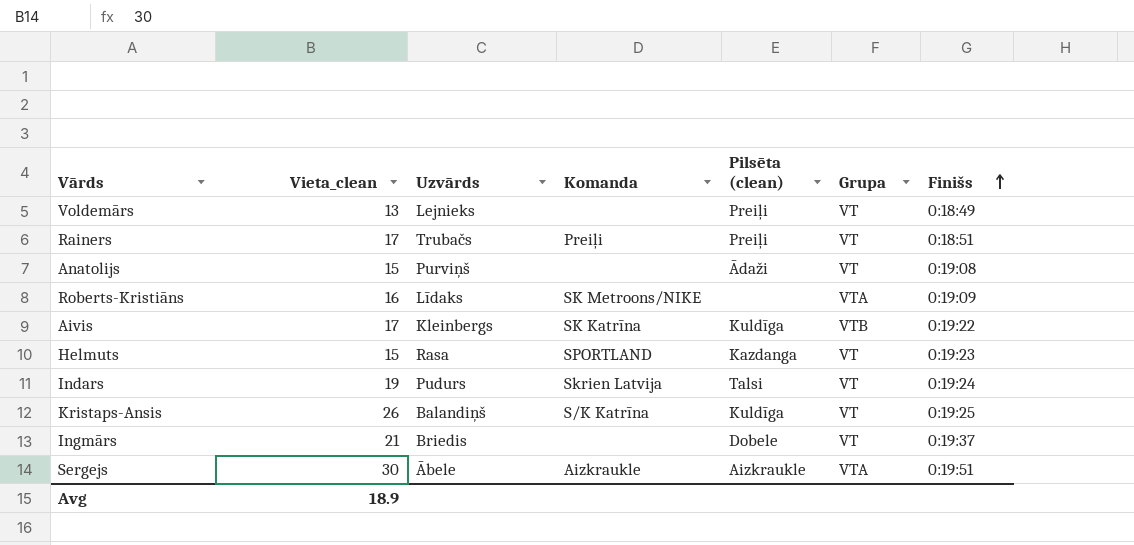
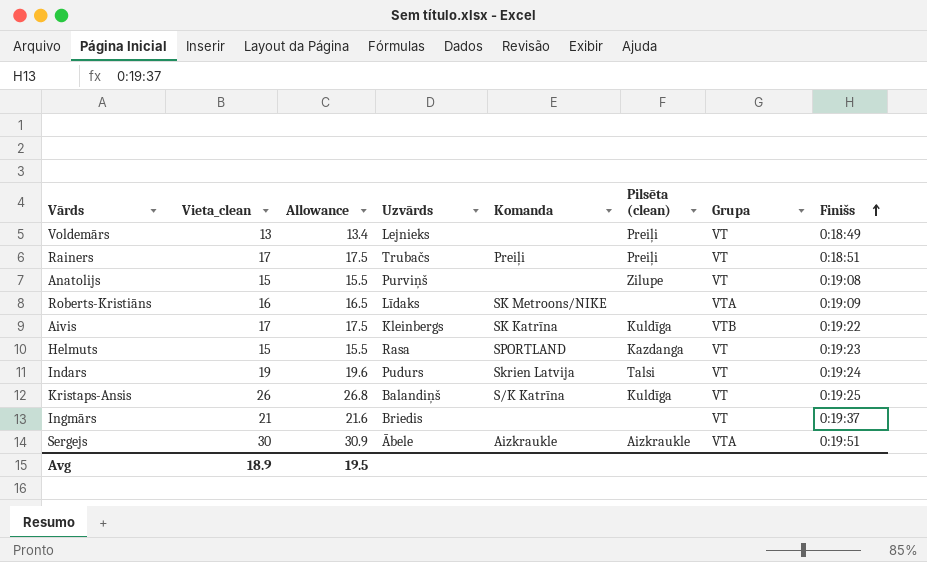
column Allowance | formula: none -> [Vieta_clean] * 1.03
Anatolijs | Pilsēta (clean): Ādaži -> Zilupe
Ingmārs | Pilsēta (clean): Dobele -> none

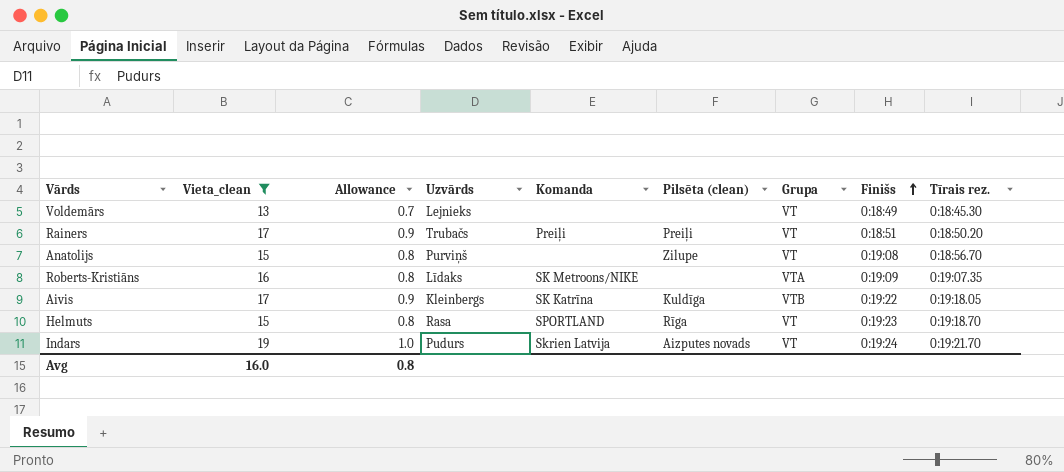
filter: none -> Vieta_clean <= 19
column Allowance | formula: [Vieta_clean] * 1.03 -> [Vieta_clean] * 0.05
column Tīrais rez. | position: none -> 9
Voldemārs | Pilsēta (clean): Preiļi -> none
Helmuts | Pilsēta (clean): Kazdanga -> Rīga
Indars | Pilsēta (clean): Talsi -> Aizputes novads
Avg | Vieta_clean: 18.9 -> 16.0
Avg | Allowance: 19.5 -> 0.8

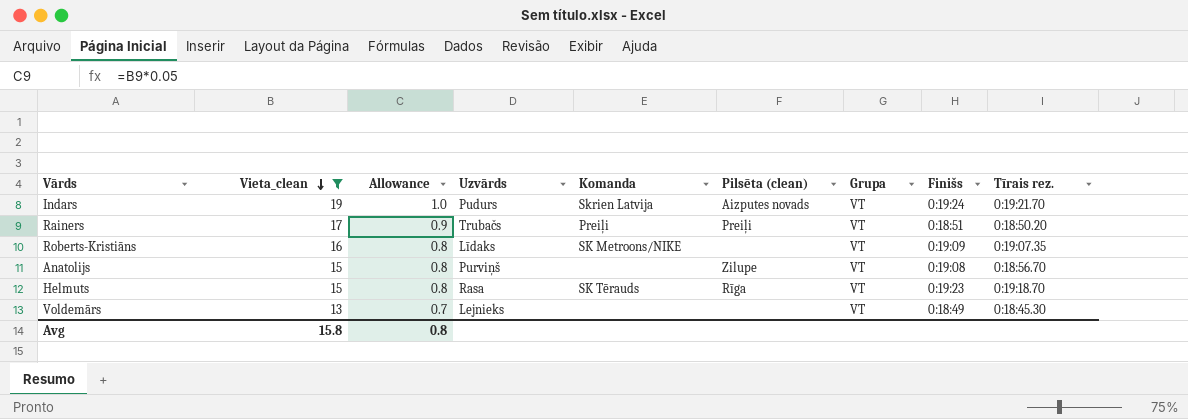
row order: Finišs ascending -> Vieta_clean descending
row Aivis: 17 | 0.9 | Kleinbergs | SK Katrīna | Kuldīga | VTB | 0:19:22 | 0:19:18.05 -> none
Roberts-Kristiāns | Grupa: VTA -> VT
Helmuts | Komanda: SPORTLAND -> SK Tērauds
Avg | Vieta_clean: 16.0 -> 15.8

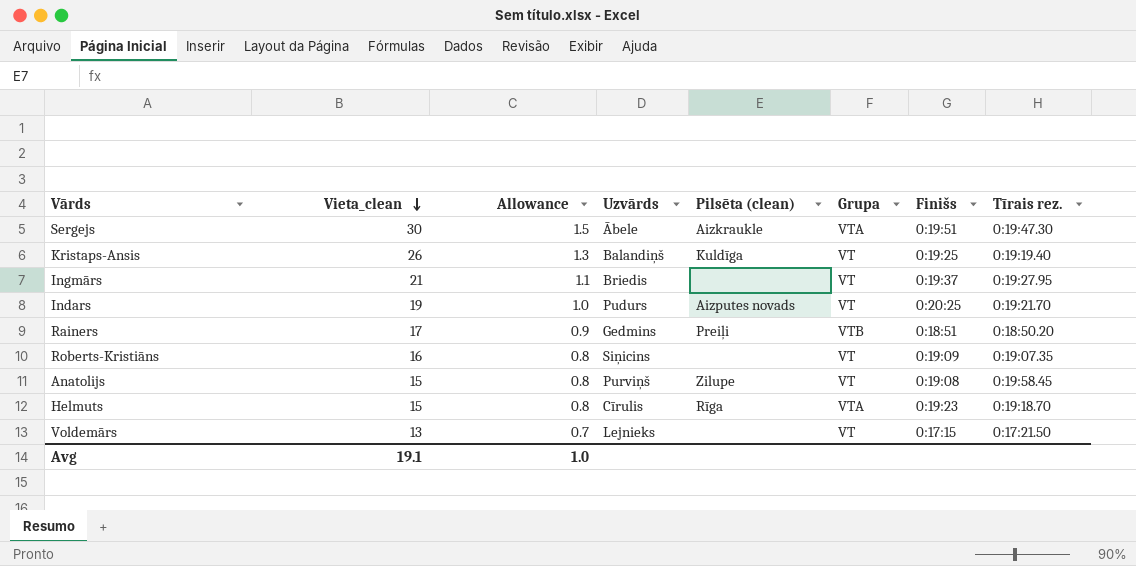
filter: Vieta_clean <= 19 -> none
column Komanda | position: 5 -> none
Indars | Finišs: 0:19:24 -> 0:20:25
Rainers | Uzvārds: Trubačs -> Gedmins
Rainers | Grupa: VT -> VTB
Roberts-Kristiāns | Uzvārds: Līdaks -> Siņicins
Anatolijs | Tīrais rez.: 0:18:56.70 -> 0:19:58.45
Helmuts | Uzvārds: Rasa -> Cīrulis
Helmuts | Grupa: VT -> VTA
Voldemārs | Finišs: 0:18:49 -> 0:17:15
Voldemārs | Tīrais rez.: 0:18:45.30 -> 0:17:21.50
Avg | Vieta_clean: 15.8 -> 19.1
Avg | Allowance: 0.8 -> 1.0

